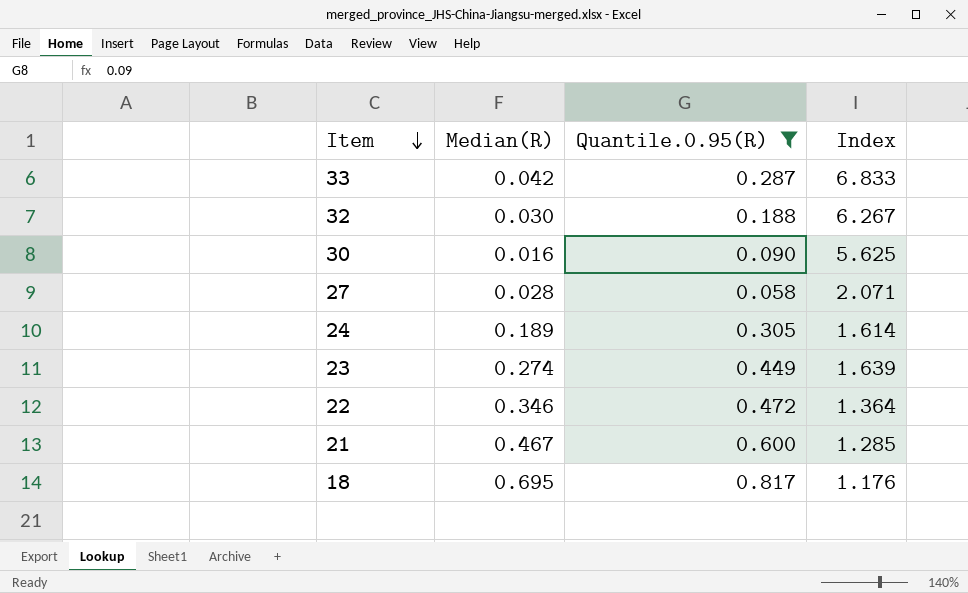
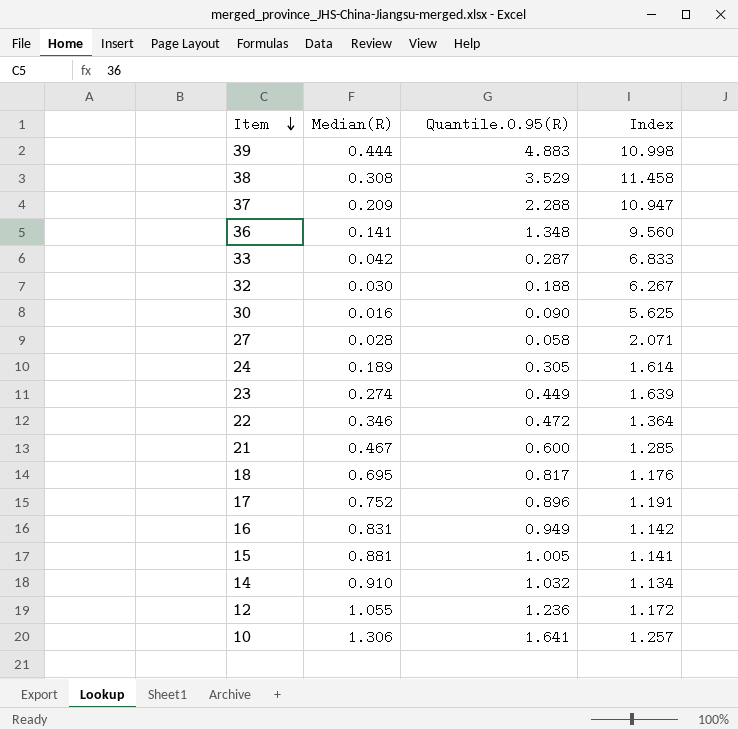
filter: Quantile.0.95(R) <= 0.817 -> none

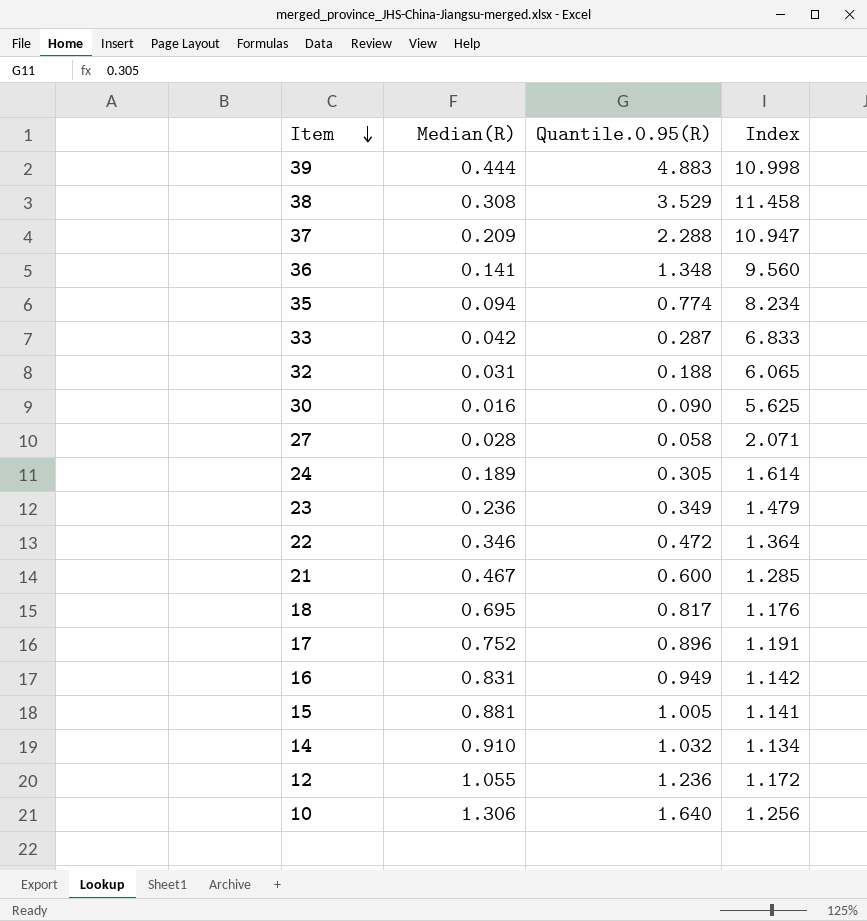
row 35: none -> 0.094 | 0.774 | 8.234
32 | Median(R): 0.030 -> 0.031
32 | Index: 6.267 -> 6.065
23 | Median(R): 0.274 -> 0.236
23 | Quantile.0.95(R): 0.449 -> 0.349
23 | Index: 1.639 -> 1.479
10 | Quantile.0.95(R): 1.641 -> 1.640
10 | Index: 1.257 -> 1.256

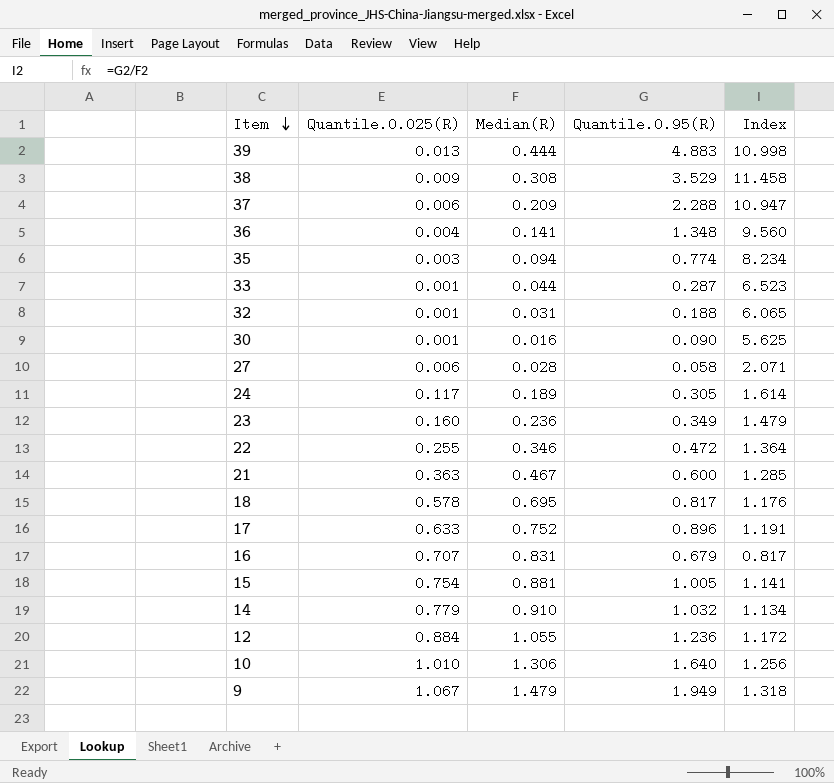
column Quantile.0.025(R) | position: none -> 2
33 | Median(R): 0.042 -> 0.044
33 | Index: 6.833 -> 6.523
16 | Quantile.0.95(R): 0.949 -> 0.679
16 | Index: 1.142 -> 0.817
row 9: none -> 1.067 | 1.479 | 1.949 | 1.318

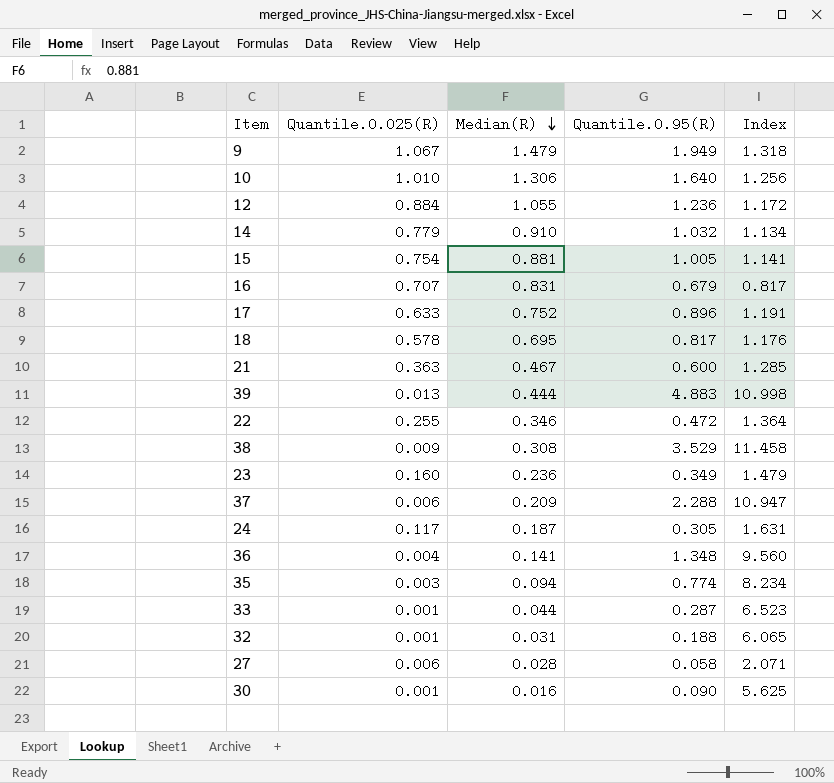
row order: Item descending -> Median(R) descending
24 | Median(R): 0.189 -> 0.187
24 | Index: 1.614 -> 1.631

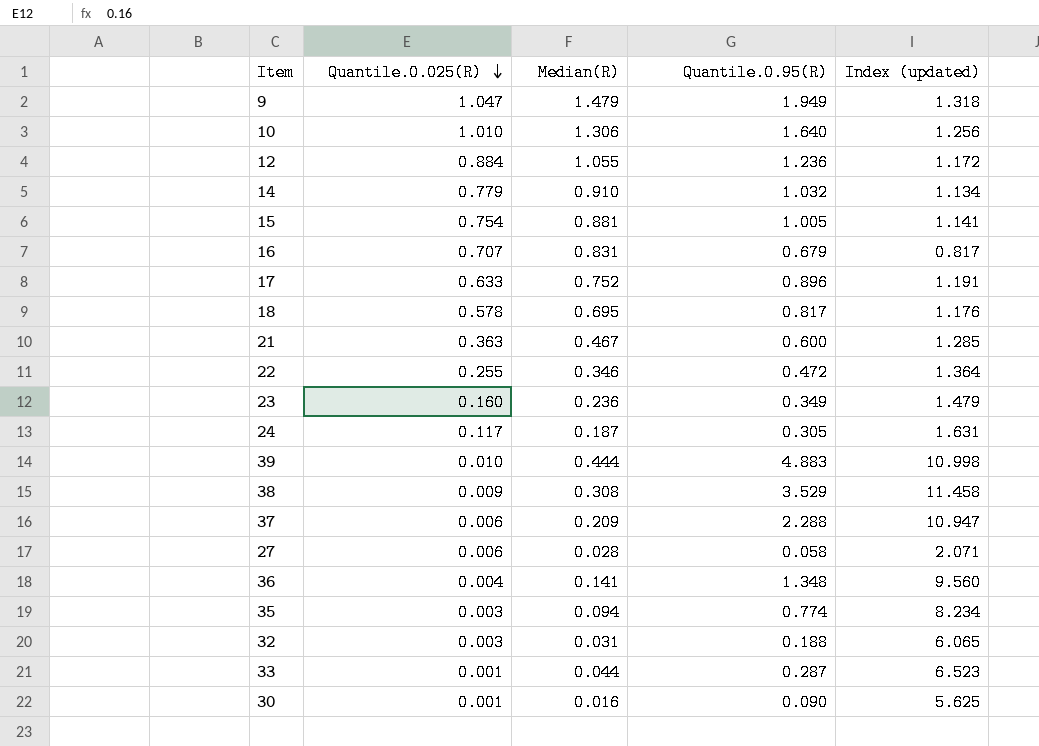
row order: Median(R) descending -> Quantile.0.025(R) descending
column name: Index -> Index (updated)
9 | Quantile.0.025(R): 1.067 -> 1.047
39 | Quantile.0.025(R): 0.013 -> 0.010
32 | Quantile.0.025(R): 0.001 -> 0.003

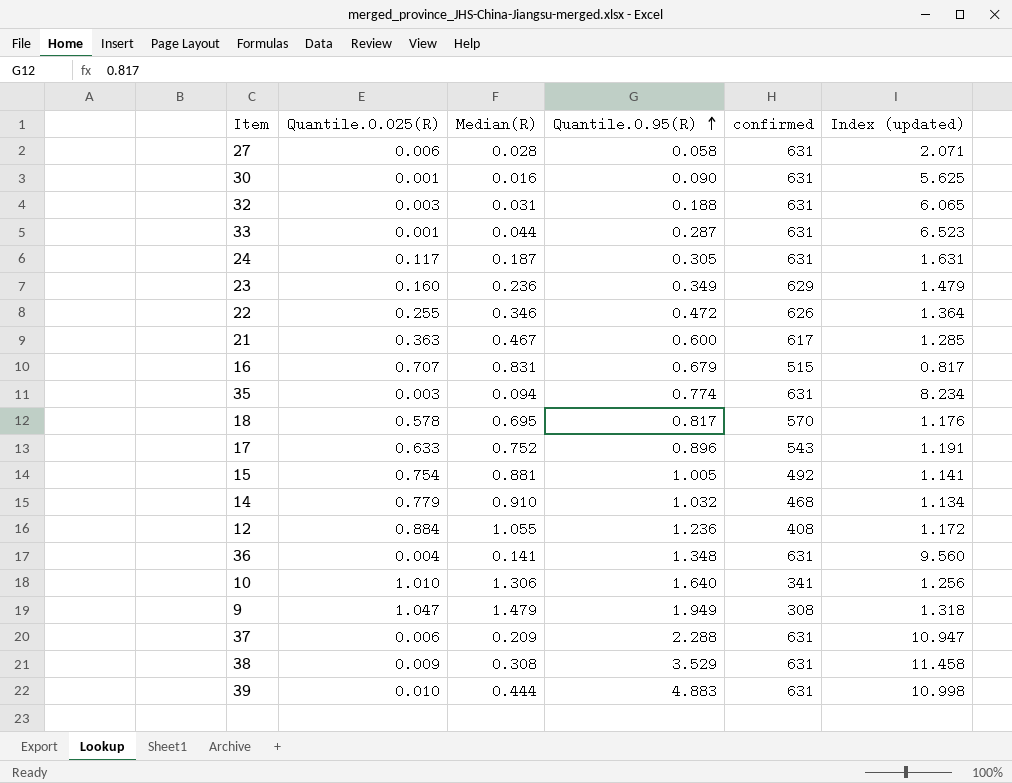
row order: Quantile.0.025(R) descending -> Quantile.0.95(R) ascending
column confirmed | position: none -> 5

